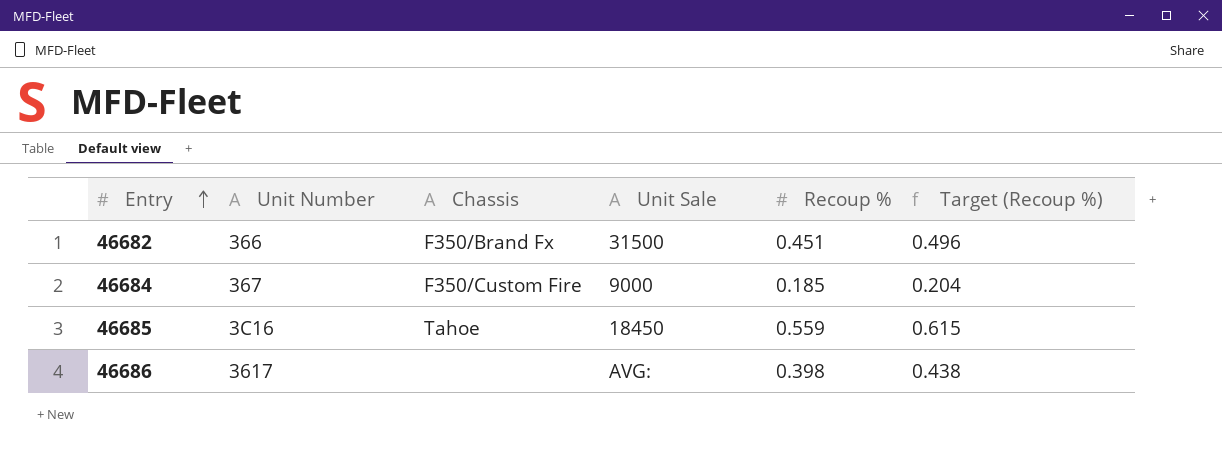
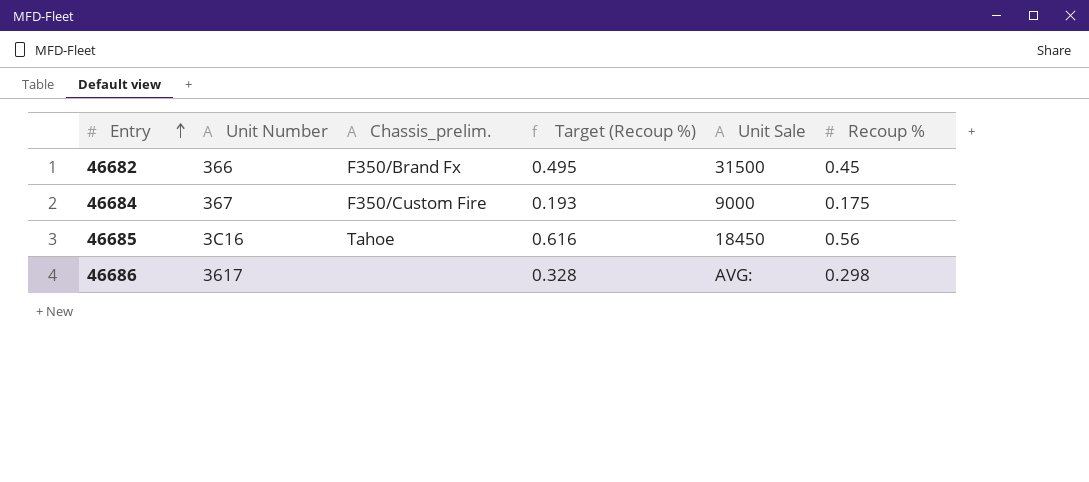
column name: Chassis -> Chassis_prelim.
column Target (Recoup %) | position: 6 -> 4
46682 | Target (Recoup %): 0.496 -> 0.495
46682 | Recoup %: 0.451 -> 0.45
46684 | Target (Recoup %): 0.204 -> 0.193
46684 | Recoup %: 0.185 -> 0.175
46685 | Target (Recoup %): 0.615 -> 0.616
46685 | Recoup %: 0.559 -> 0.56
46686 | Target (Recoup %): 0.438 -> 0.328
46686 | Recoup %: 0.398 -> 0.298

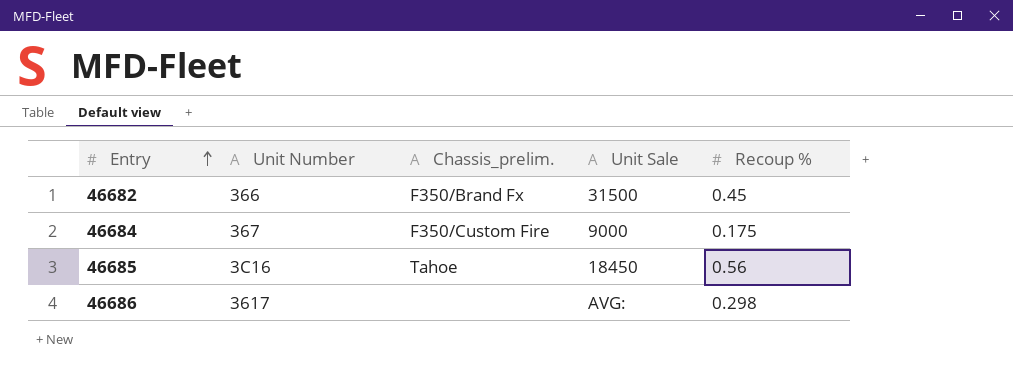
column Target (Recoup %) | formula: [Recoup %] * 1.1 -> none

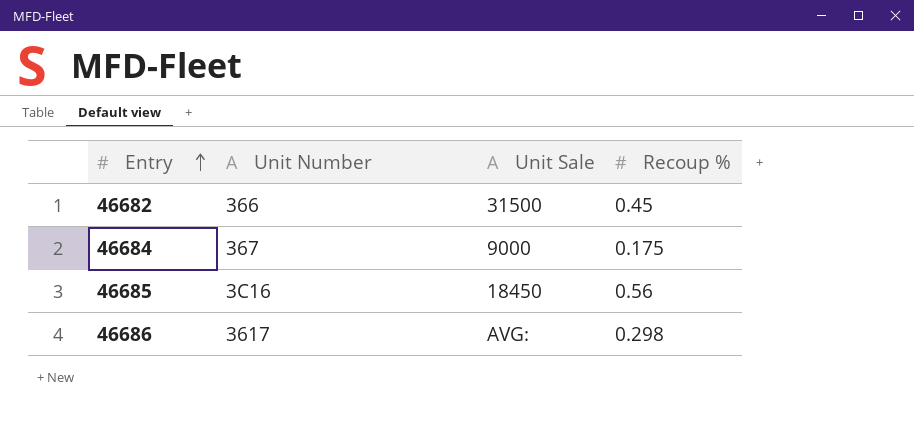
column Chassis_prelim. | position: 3 -> none

